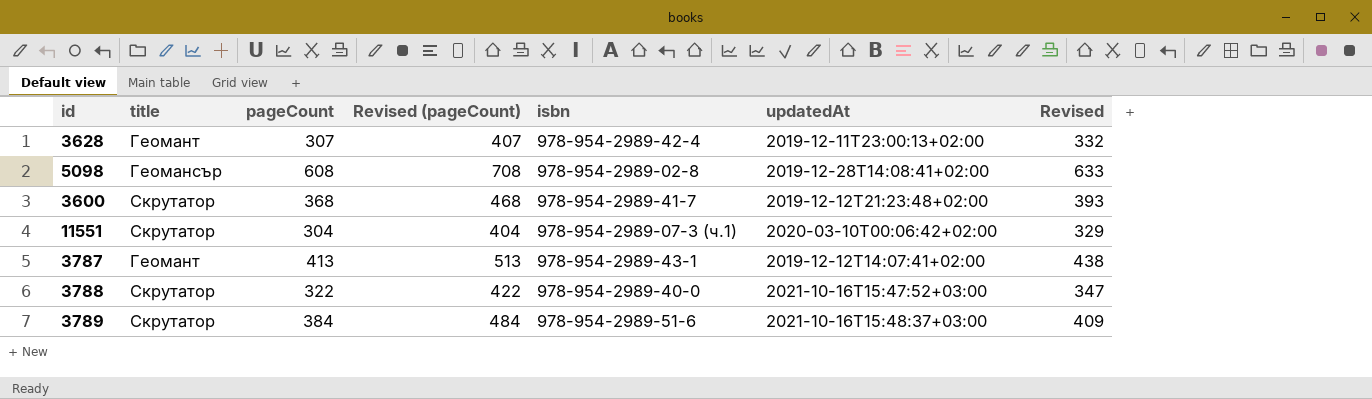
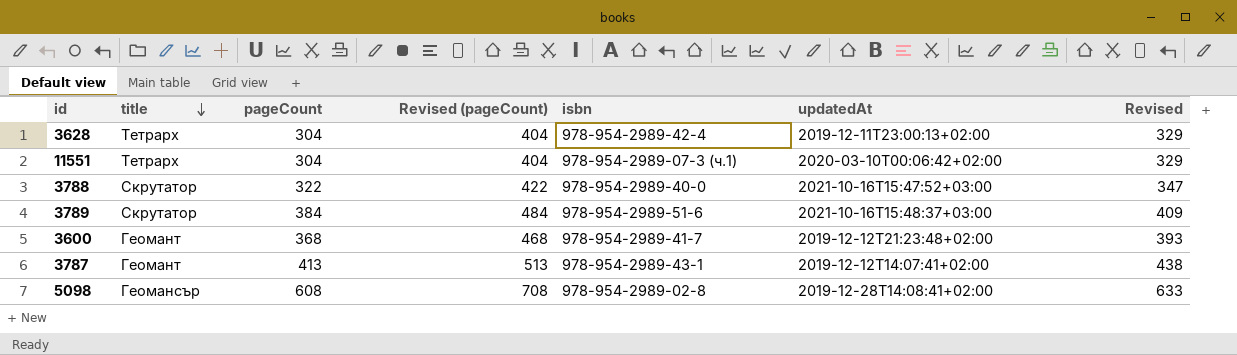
row order: none -> title descending
3628 | title: Геомант -> Тетрарх
3628 | pageCount: 307 -> 304
3628 | Revised (pageCount): 407 -> 404
3628 | Revised: 332 -> 329
11551 | title: Скрутатор -> Тетрарх
3600 | title: Скрутатор -> Геомант

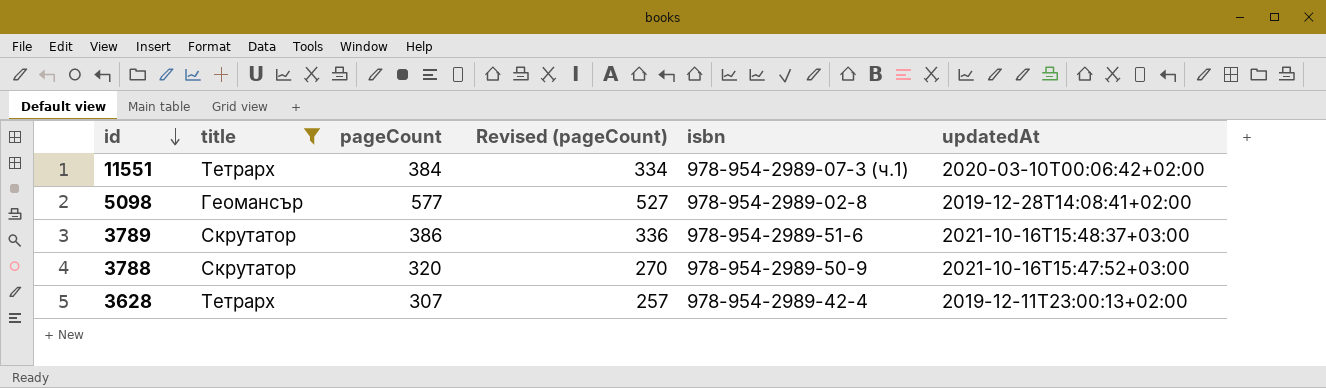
filter: none -> title != Геомант
row order: title descending -> id descending
column Revised | formula: [pageCount] + 25 -> none
column Revised (pageCount) | formula: [pageCount] + 100 -> [pageCount] - 50
11551 | pageCount: 304 -> 384
5098 | pageCount: 608 -> 577
3789 | pageCount: 384 -> 386
3788 | pageCount: 322 -> 320
3788 | isbn: 978-954-2989-40-0 -> 978-954-2989-50-9
3628 | pageCount: 304 -> 307

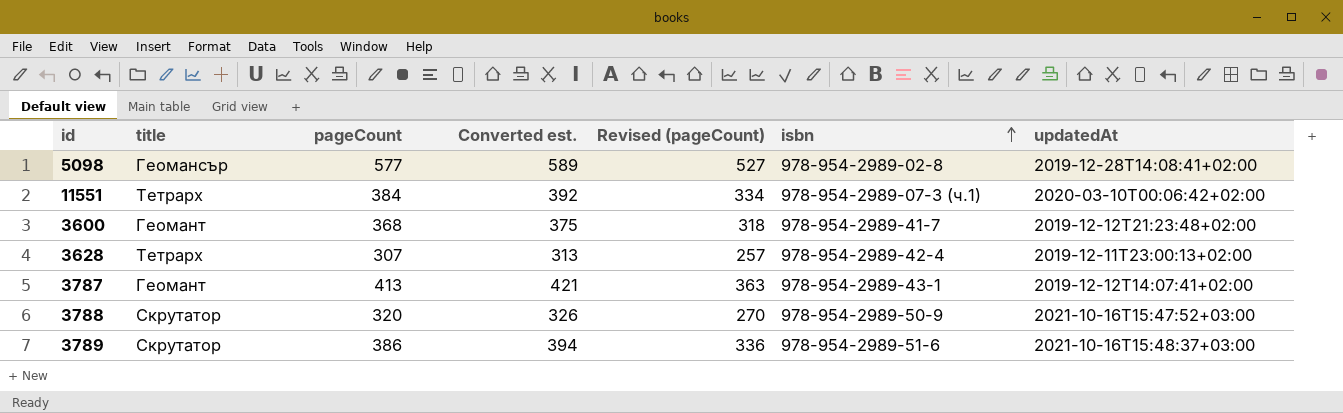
filter: title != Геомант -> none
row order: id descending -> isbn ascending
column Converted est. | formula: none -> [pageCount] * 1.02

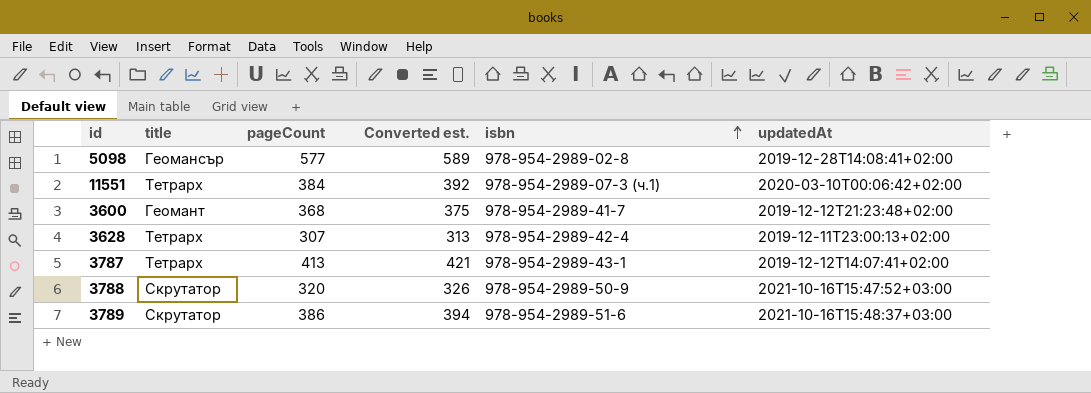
column Revised (pageCount) | formula: [pageCount] - 50 -> none
3787 | title: Геомант -> Тетрарх

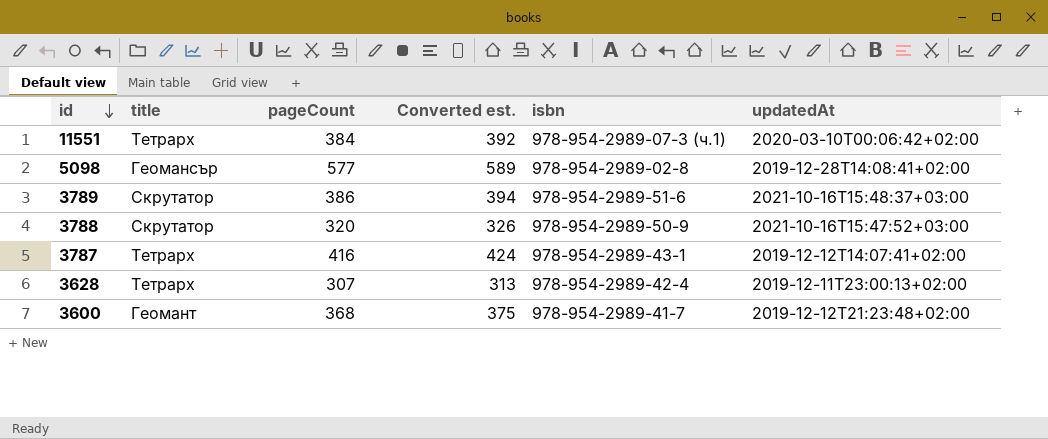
row order: isbn ascending -> id descending
3787 | pageCount: 413 -> 416
3787 | Converted est.: 421 -> 424

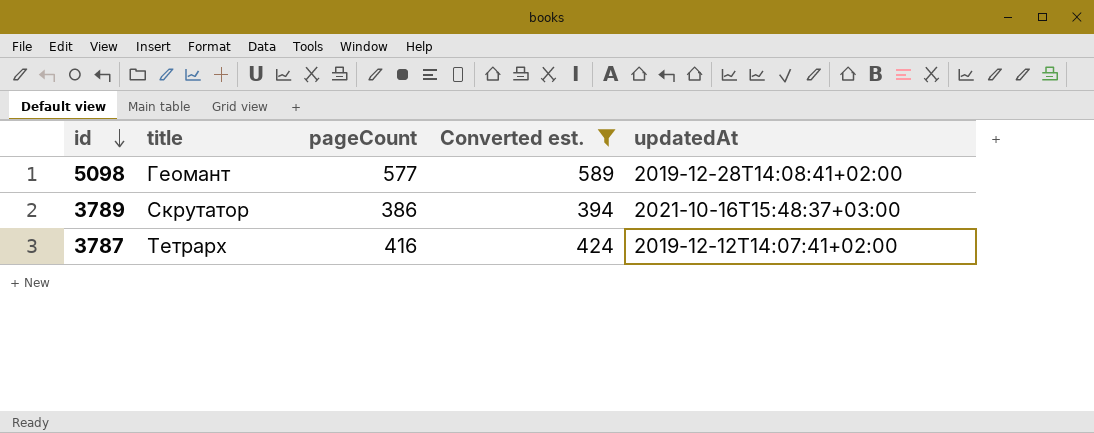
filter: none -> Converted est. >= 394
column isbn | position: 5 -> none
5098 | title: Геомансър -> Геомант

